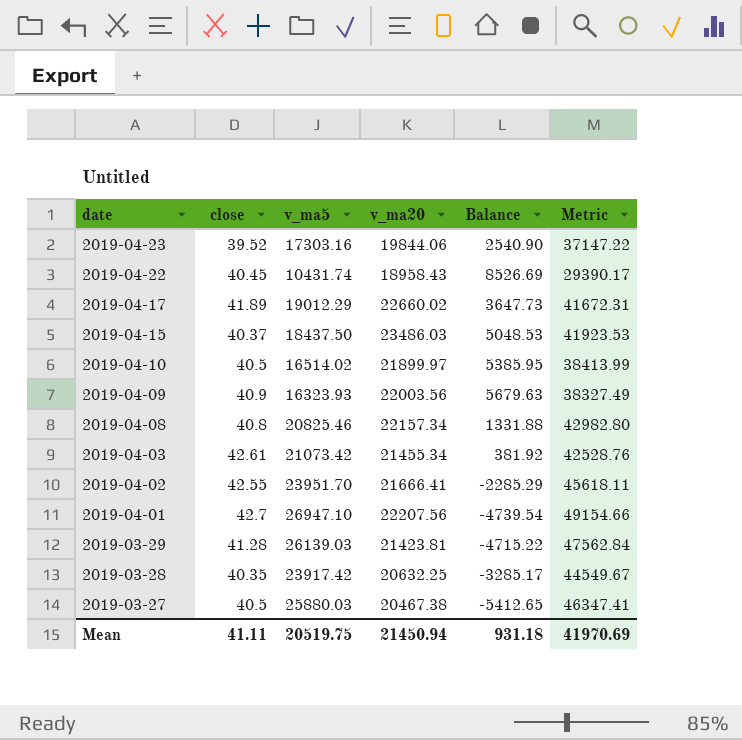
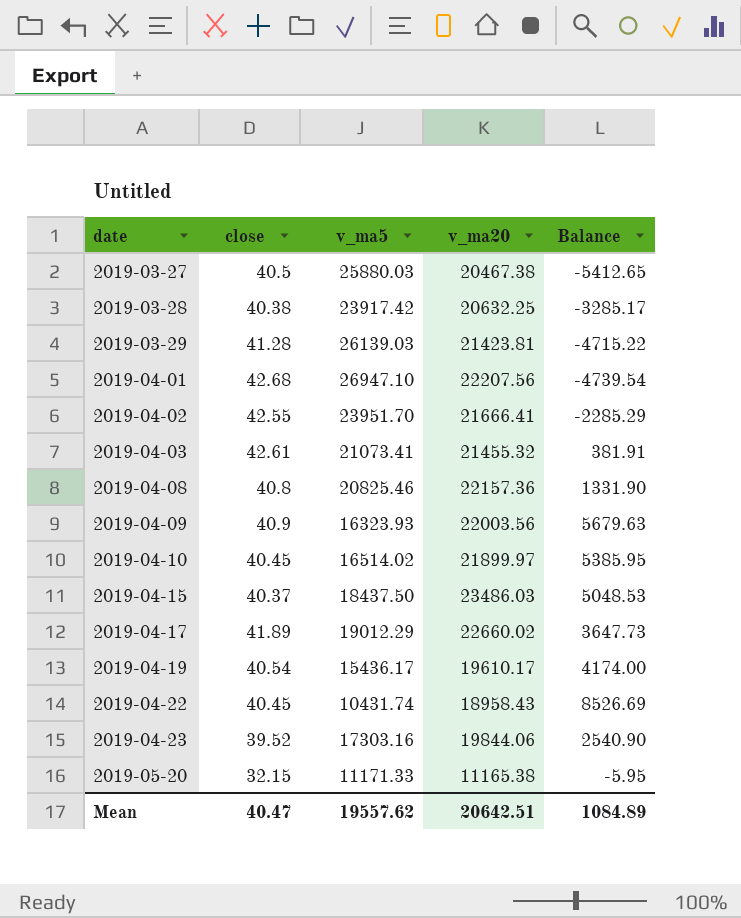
row order: date descending -> date ascending
column Metric | formula: [v_ma5] + [v_ma20] -> none
2019-03-28 | close: 40.35 -> 40.38
2019-04-01 | close: 42.7 -> 42.68
2019-04-03 | v_ma5: 21073.42 -> 21073.41
2019-04-03 | v_ma20: 21455.34 -> 21455.32
2019-04-03 | Balance: 381.92 -> 381.91
2019-04-08 | v_ma20: 22157.34 -> 22157.36
2019-04-08 | Balance: 1331.88 -> 1331.90
2019-04-10 | close: 40.5 -> 40.45
row 2019-04-19: none -> 40.54 | 15436.17 | 19610.17 | 4174.00
row 2019-05-20: none -> 32.15 | 11171.33 | 11165.38 | -5.95
Mean | close: 41.11 -> 40.47
Mean | v_ma5: 20519.75 -> 19557.62
Mean | v_ma20: 21450.94 -> 20642.51
Mean | Balance: 931.18 -> 1084.89

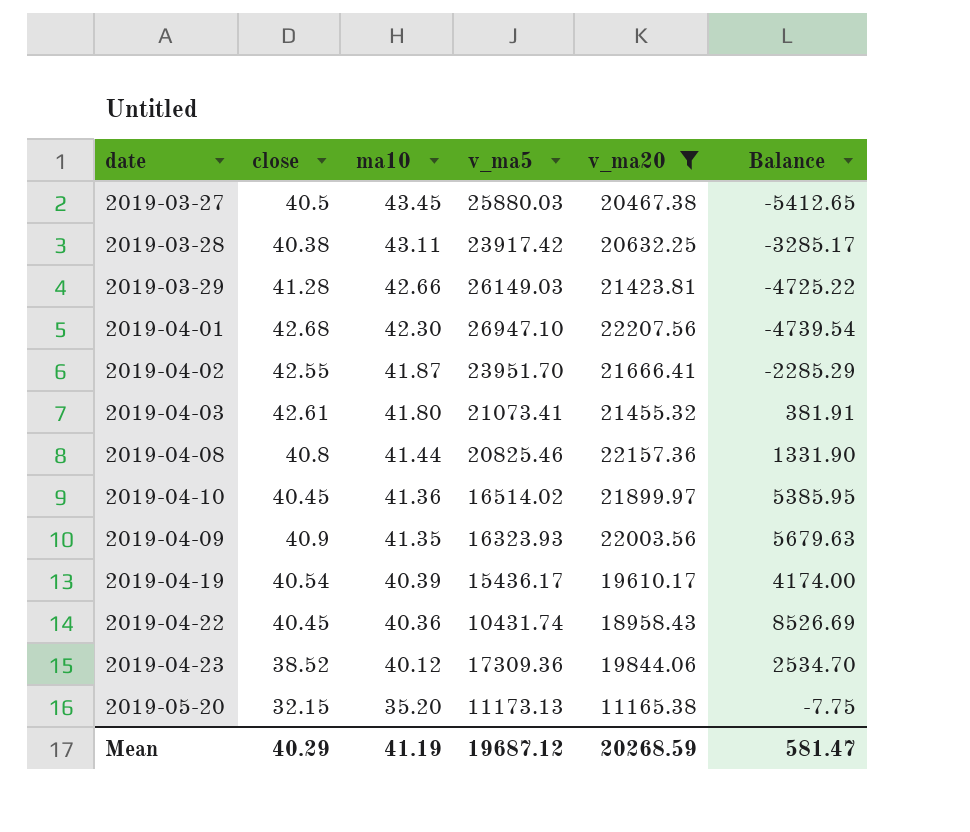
filter: none -> v_ma20 <= 22207.56
row order: date ascending -> ma10 descending
column ma10 | position: none -> 3
2019-03-29 | v_ma5: 26139.03 -> 26149.03
2019-03-29 | Balance: -4715.22 -> -4725.22
2019-04-23 | close: 39.52 -> 38.52
2019-04-23 | v_ma5: 17303.16 -> 17309.36
2019-04-23 | Balance: 2540.90 -> 2534.70
2019-05-20 | v_ma5: 11171.33 -> 11173.13
2019-05-20 | Balance: -5.95 -> -7.75
Mean | close: 40.47 -> 40.29
Mean | v_ma5: 19557.62 -> 19687.12
Mean | v_ma20: 20642.51 -> 20268.59
Mean | Balance: 1084.89 -> 581.47

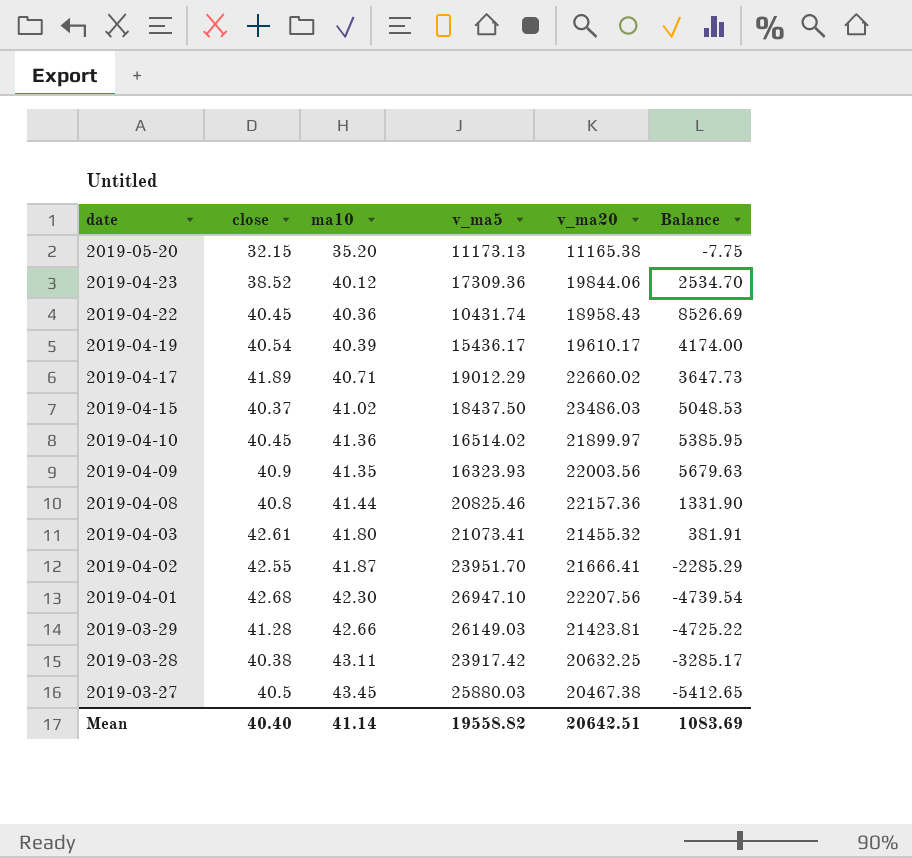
filter: v_ma20 <= 22207.56 -> none
row order: ma10 descending -> date descending
Mean | close: 40.29 -> 40.40
Mean | ma10: 41.19 -> 41.14
Mean | v_ma5: 19687.12 -> 19558.82
Mean | v_ma20: 20268.59 -> 20642.51
Mean | Balance: 581.47 -> 1083.69

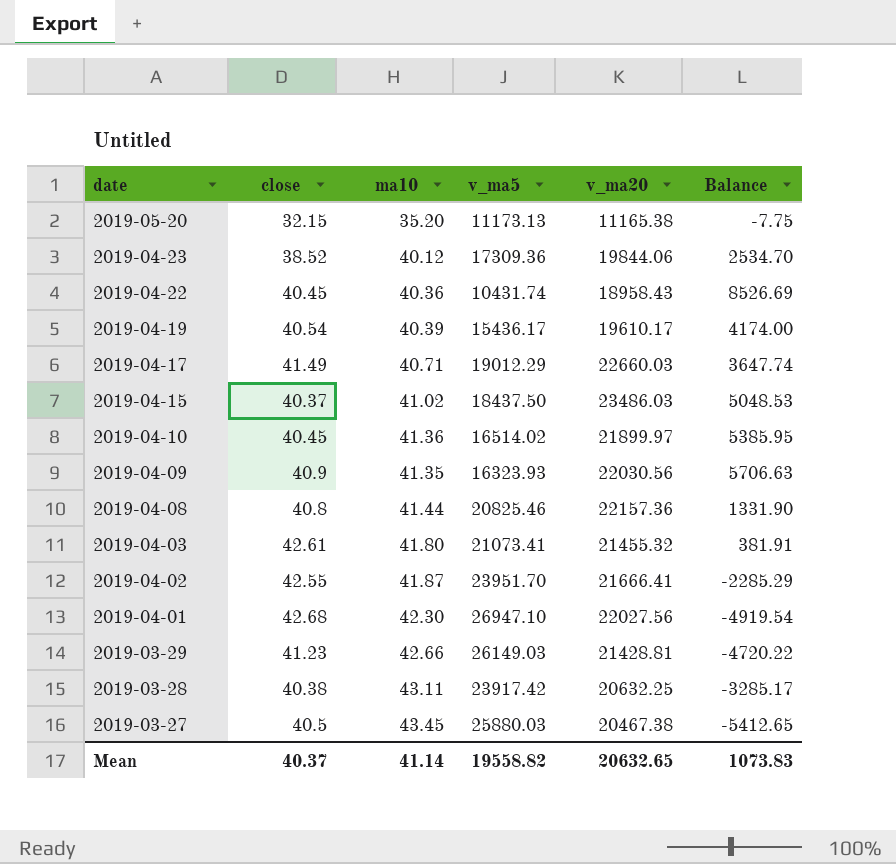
2019-04-17 | close: 41.89 -> 41.49
2019-04-17 | v_ma20: 22660.02 -> 22660.03
2019-04-17 | Balance: 3647.73 -> 3647.74
2019-04-09 | v_ma20: 22003.56 -> 22030.56
2019-04-09 | Balance: 5679.63 -> 5706.63
2019-04-01 | v_ma20: 22207.56 -> 22027.56
2019-04-01 | Balance: -4739.54 -> -4919.54
2019-03-29 | close: 41.28 -> 41.23
2019-03-29 | v_ma20: 21423.81 -> 21428.81
2019-03-29 | Balance: -4725.22 -> -4720.22
Mean | close: 40.40 -> 40.37
Mean | v_ma20: 20642.51 -> 20632.65
Mean | Balance: 1083.69 -> 1073.83

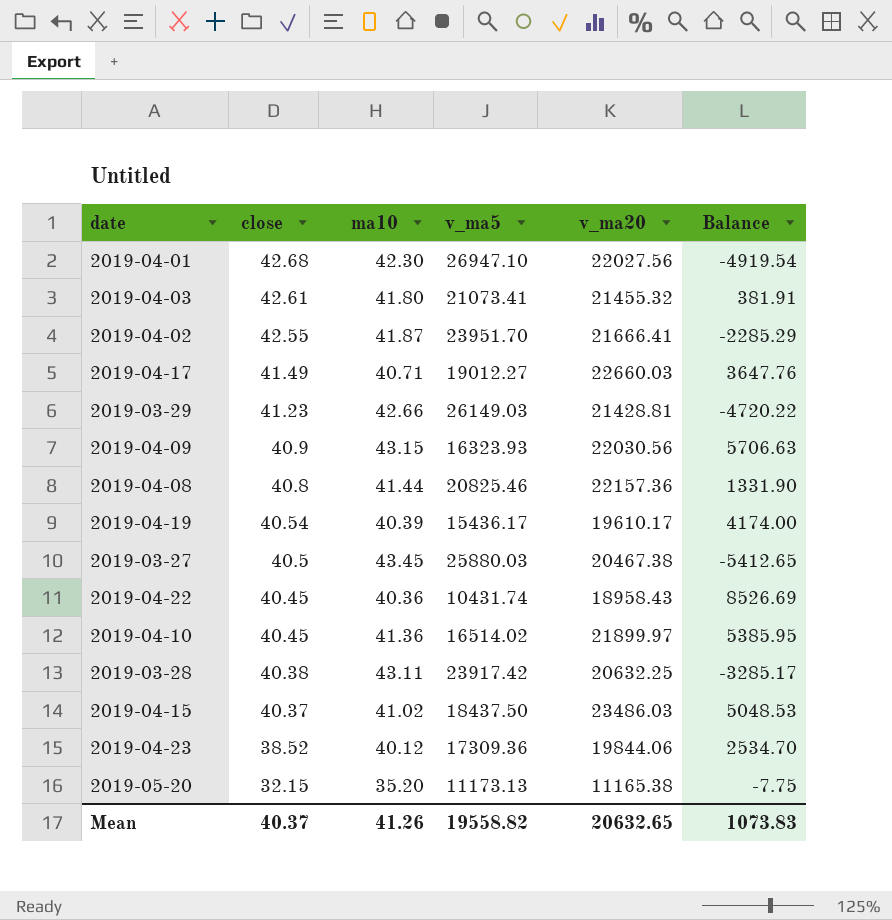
row order: date descending -> close descending
2019-04-17 | v_ma5: 19012.29 -> 19012.27
2019-04-17 | Balance: 3647.74 -> 3647.76
2019-04-09 | ma10: 41.35 -> 43.15
Mean | ma10: 41.14 -> 41.26

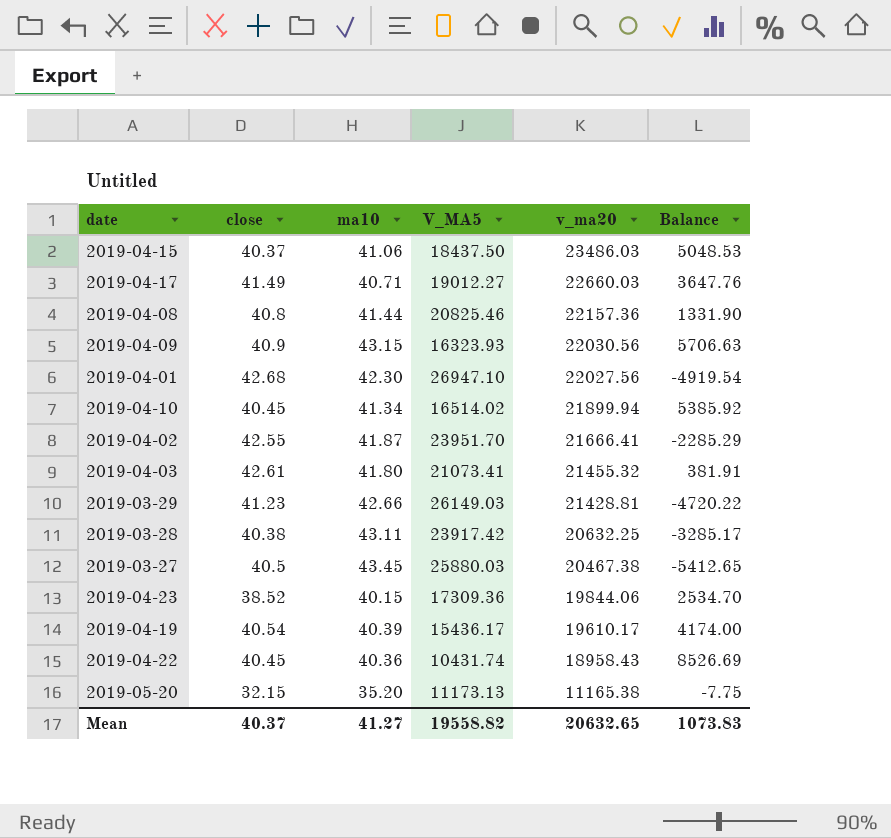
row order: close descending -> v_ma20 descending
column name: v_ma5 -> V_MA5
2019-04-15 | ma10: 41.02 -> 41.06
2019-04-10 | ma10: 41.36 -> 41.34
2019-04-10 | v_ma20: 21899.97 -> 21899.94
2019-04-10 | Balance: 5385.95 -> 5385.92
2019-04-23 | ma10: 40.12 -> 40.15
Mean | ma10: 41.26 -> 41.27

